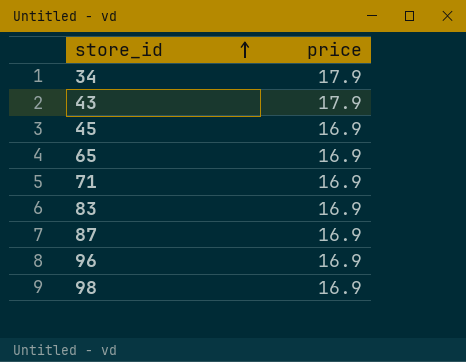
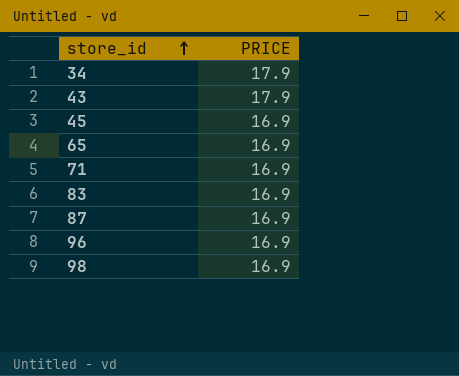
column name: price -> PRICE

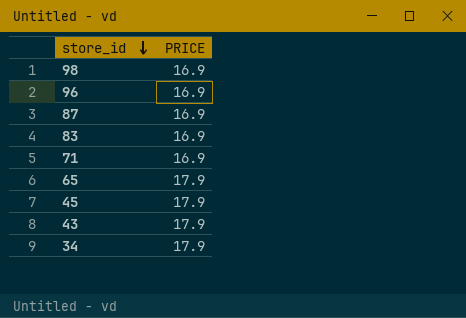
row order: store_id ascending -> store_id descending
65 | PRICE: 16.9 -> 17.9
45 | PRICE: 16.9 -> 17.9

